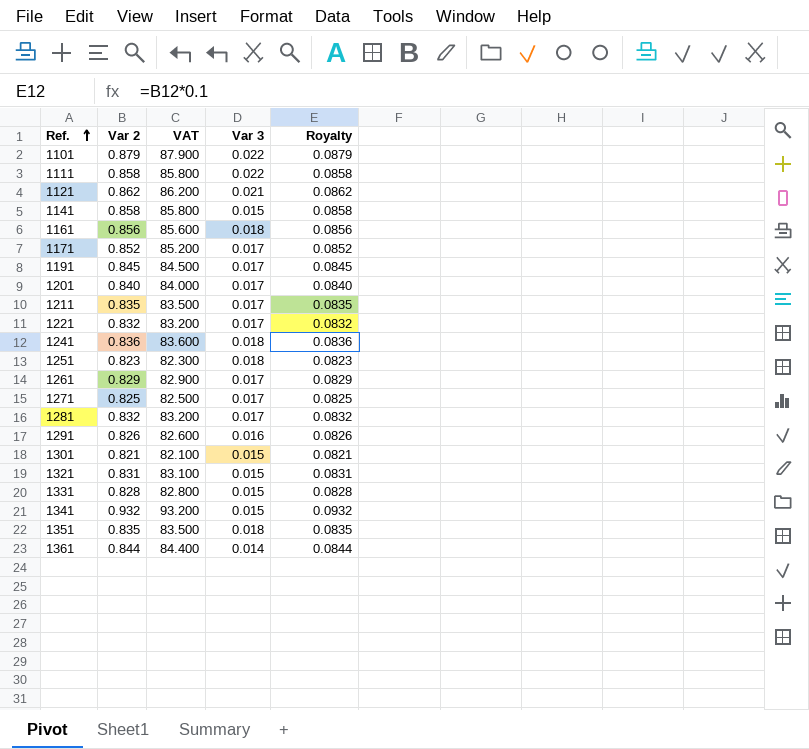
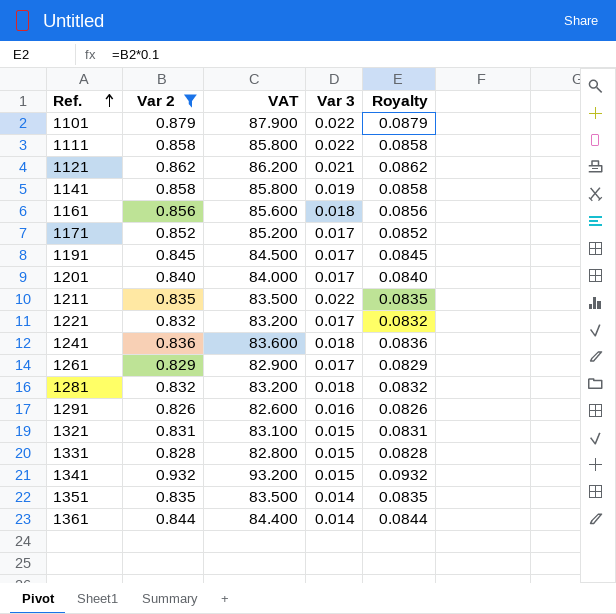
filter: none -> Var 2 >= 0.826
1141 | Var 3: 0.015 -> 0.019
1211 | Var 3: 0.017 -> 0.022
1281 | Var 3: 0.017 -> 0.018
1351 | Var 3: 0.018 -> 0.014

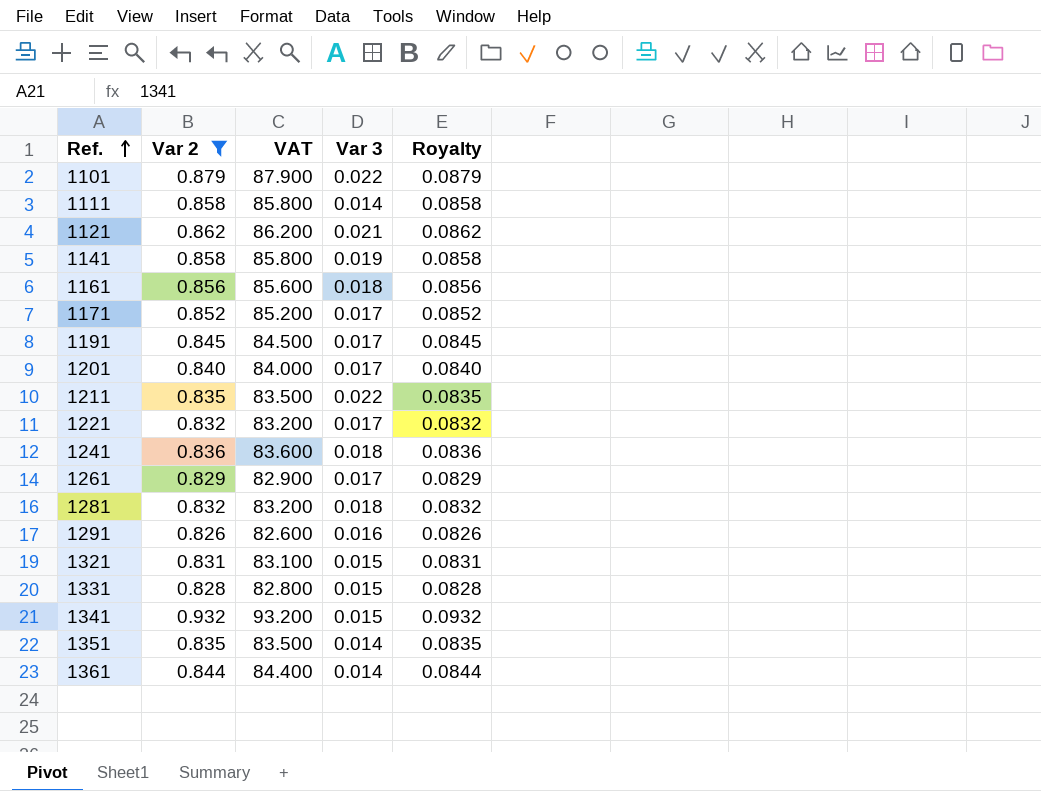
1111 | Var 3: 0.022 -> 0.014

